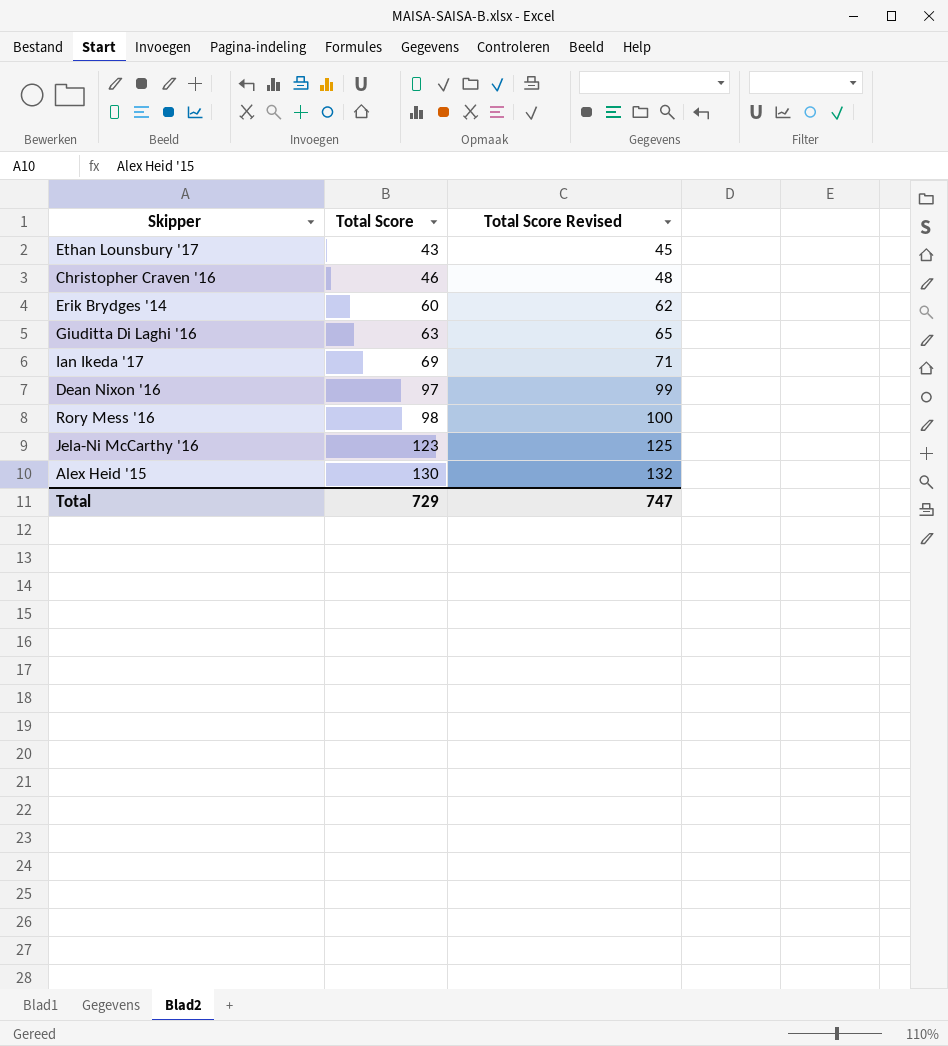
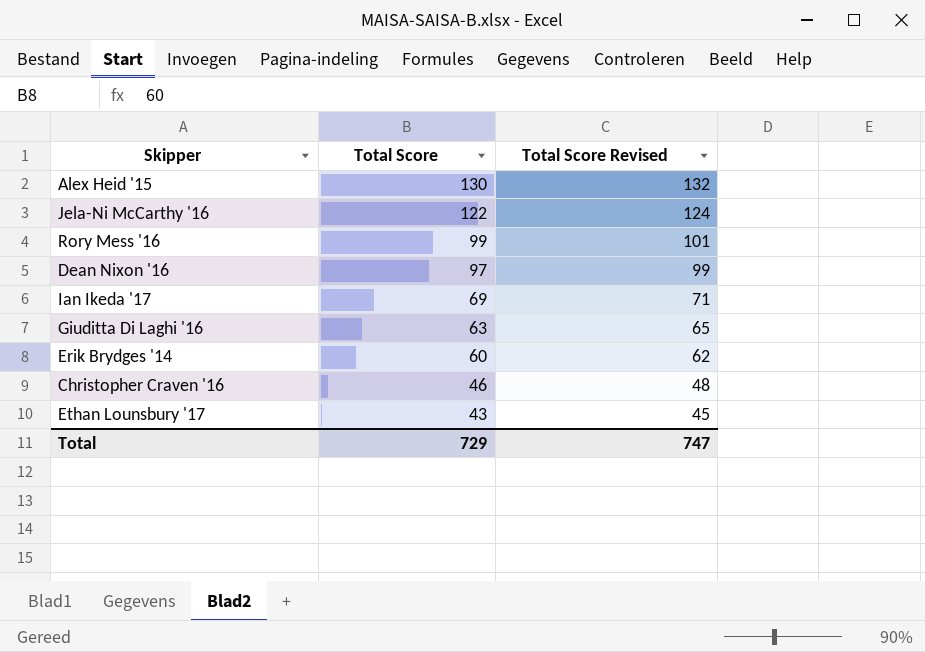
row order: Total Score ascending -> Total Score descending
Jela-Ni McCarthy '16 | Total Score: 123 -> 122
Jela-Ni McCarthy '16 | Total Score Revised: 125 -> 124
Rory Mess '16 | Total Score: 98 -> 99
Rory Mess '16 | Total Score Revised: 100 -> 101

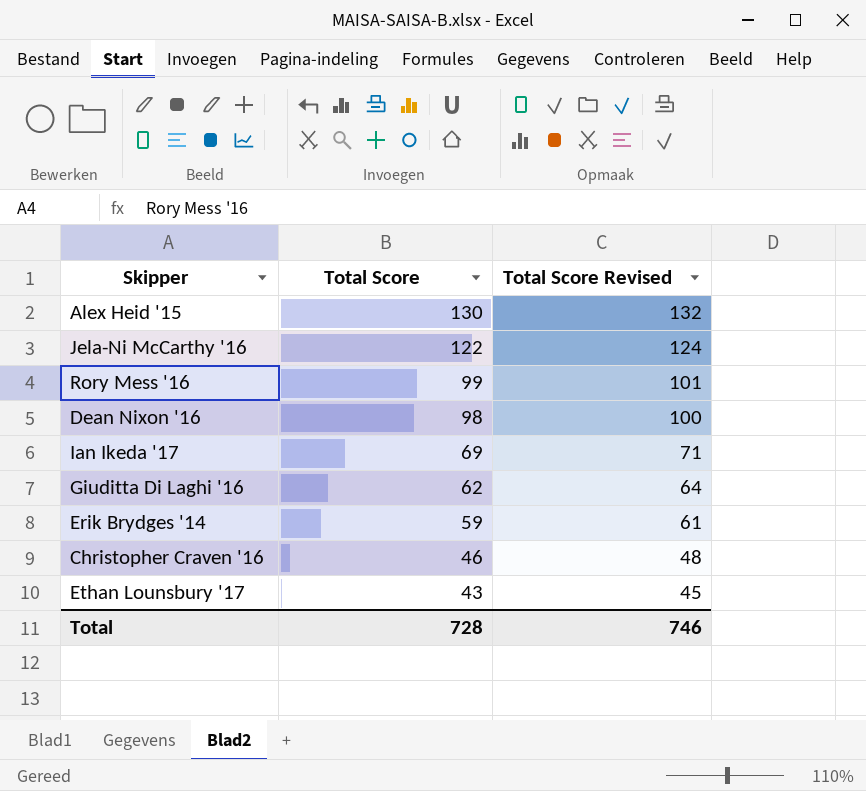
Dean Nixon '16 | Total Score: 97 -> 98
Dean Nixon '16 | Total Score Revised: 99 -> 100
Giuditta Di Laghi '16 | Total Score: 63 -> 62
Giuditta Di Laghi '16 | Total Score Revised: 65 -> 64
Erik Brydges '14 | Total Score: 60 -> 59
Erik Brydges '14 | Total Score Revised: 62 -> 61
Total | Total Score: 729 -> 728
Total | Total Score Revised: 747 -> 746

